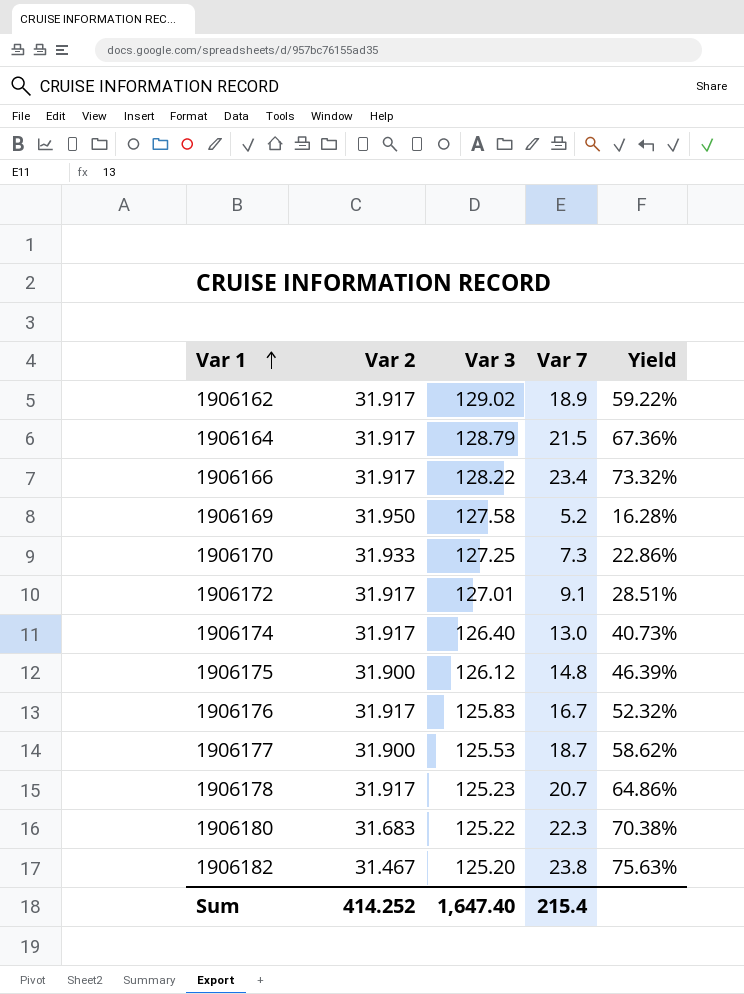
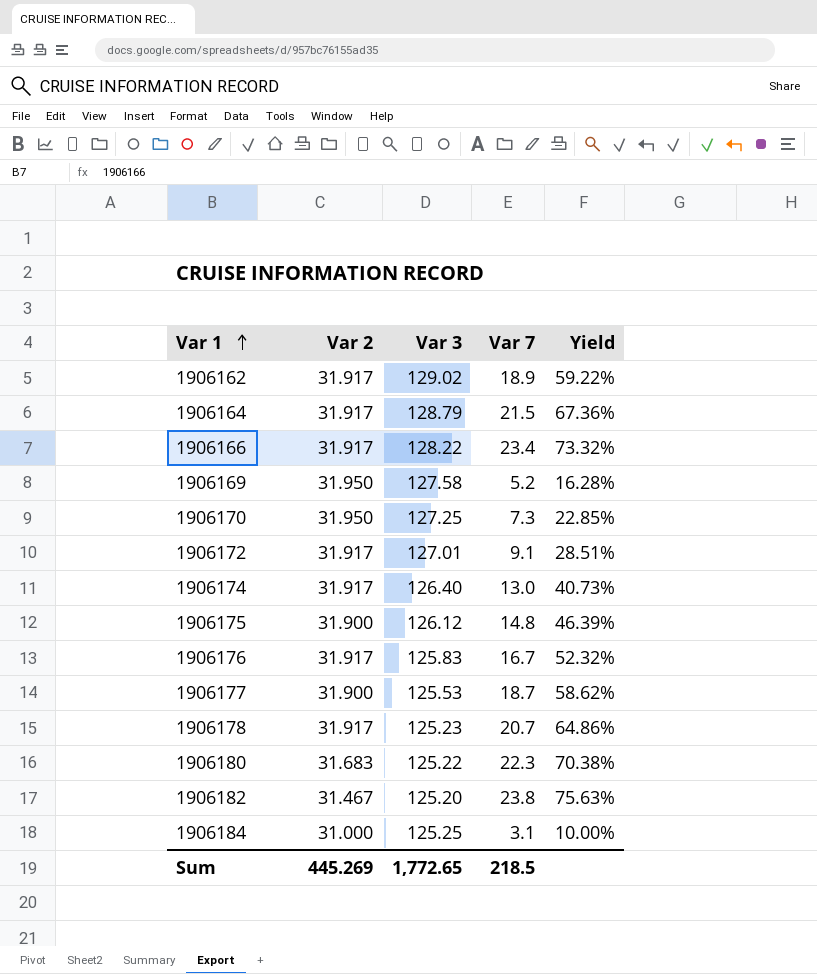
1906170 | Var 2: 31.933 -> 31.950
1906170 | Yield: 22.86% -> 22.85%
row 1906184: none -> 31.000 | 125.25 | 3.1 | 10.00%
Sum | Var 2: 414.252 -> 445.269
Sum | Var 3: 1,647.40 -> 1,772.65
Sum | Var 7: 215.4 -> 218.5

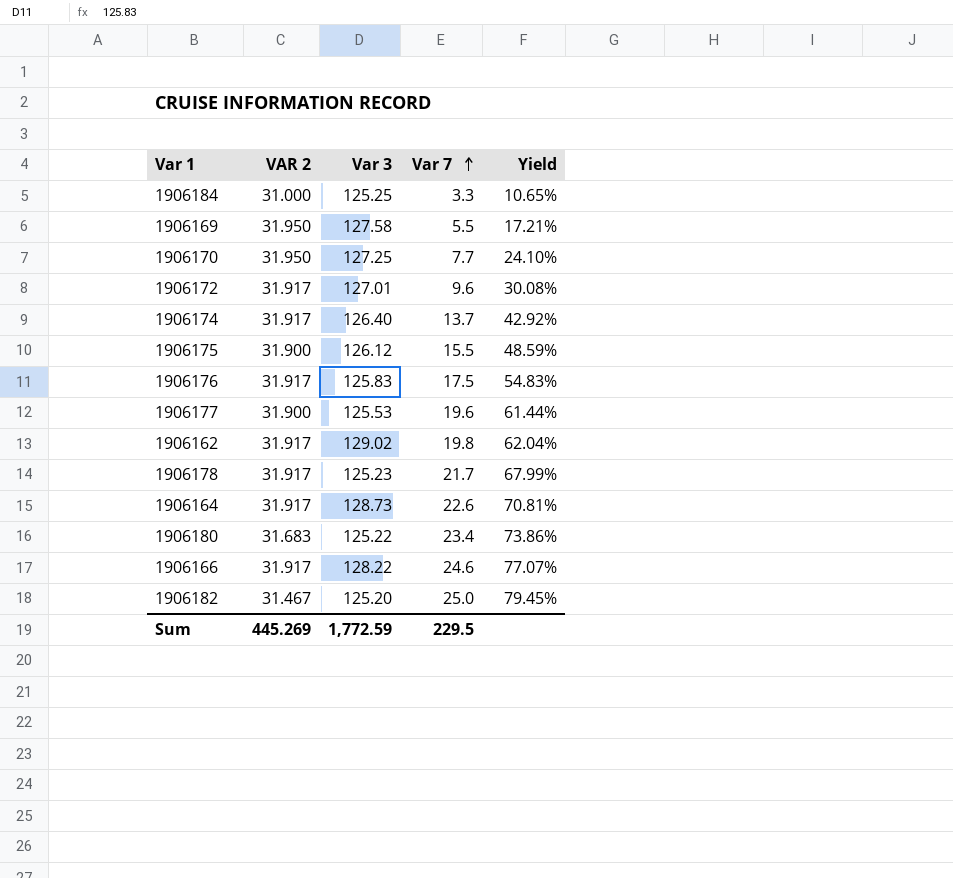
row order: Var 1 ascending -> Var 7 ascending
column name: Var 2 -> VAR 2
1906184 | Var 7: 3.1 -> 3.3
1906184 | Yield: 10.00% -> 10.65%
1906169 | Var 7: 5.2 -> 5.5
1906169 | Yield: 16.28% -> 17.21%
1906170 | Var 7: 7.3 -> 7.7
1906170 | Yield: 22.85% -> 24.10%
1906172 | Var 7: 9.1 -> 9.6
1906172 | Yield: 28.51% -> 30.08%
1906174 | Var 7: 13.0 -> 13.7
1906174 | Yield: 40.73% -> 42.92%
1906175 | Var 7: 14.8 -> 15.5
1906175 | Yield: 46.39% -> 48.59%
1906176 | Var 7: 16.7 -> 17.5
1906176 | Yield: 52.32% -> 54.83%
1906177 | Var 7: 18.7 -> 19.6
1906177 | Yield: 58.62% -> 61.44%
1906162 | Var 7: 18.9 -> 19.8
1906162 | Yield: 59.22% -> 62.04%
1906178 | Var 7: 20.7 -> 21.7
1906178 | Yield: 64.86% -> 67.99%
1906164 | Var 3: 128.79 -> 128.73
1906164 | Var 7: 21.5 -> 22.6
1906164 | Yield: 67.36% -> 70.81%
1906180 | Var 7: 22.3 -> 23.4
1906180 | Yield: 70.38% -> 73.86%
1906166 | Var 7: 23.4 -> 24.6
1906166 | Yield: 73.32% -> 77.07%
1906182 | Var 7: 23.8 -> 25.0
1906182 | Yield: 75.63% -> 79.45%
Sum | Var 3: 1,772.65 -> 1,772.59
Sum | Var 7: 218.5 -> 229.5

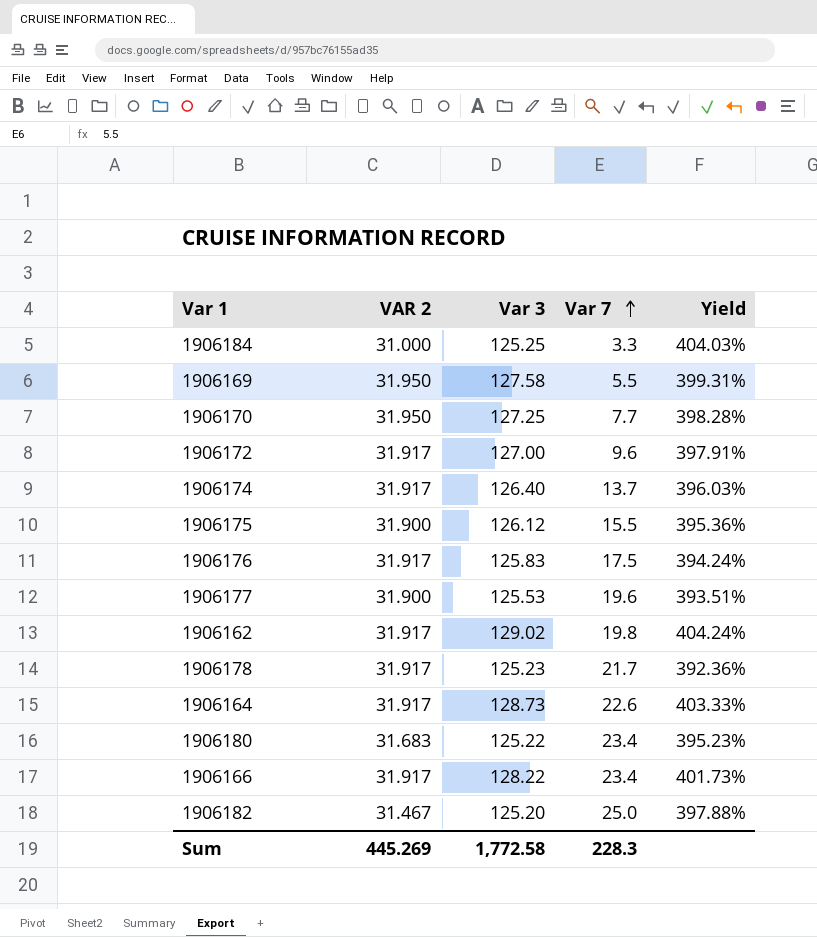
column Yield | formula: [Var 7] / [VAR 2] -> [Var 3] / [VAR 2]
1906172 | Var 3: 127.01 -> 127.00
1906166 | Var 7: 24.6 -> 23.4
Sum | Var 3: 1,772.59 -> 1,772.58
Sum | Var 7: 229.5 -> 228.3

